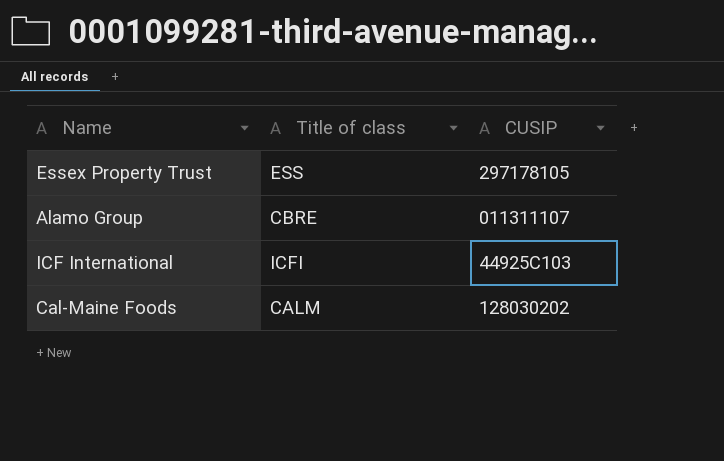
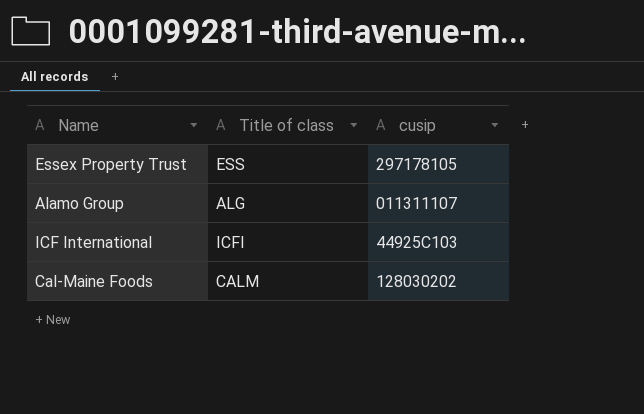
column name: CUSIP -> cusip
Alamo Group | Title of class: CBRE -> ALG

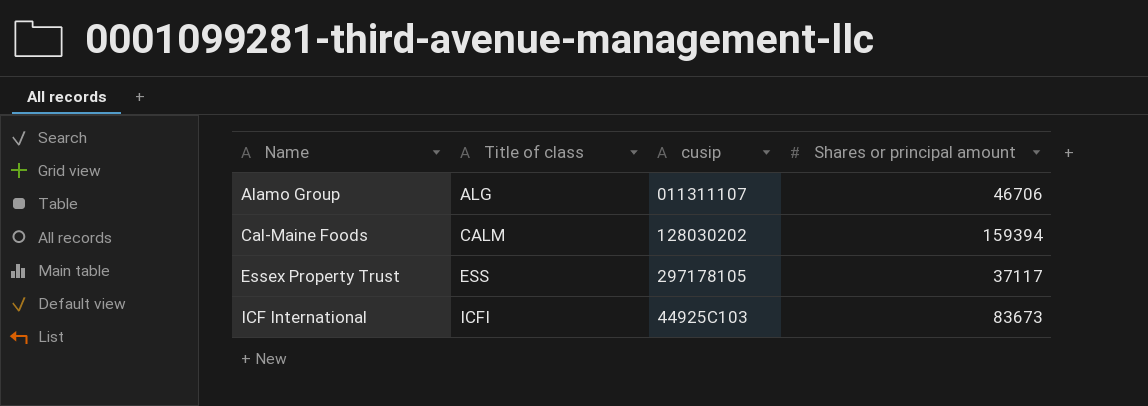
row order: none -> Name ascending
column Shares or principal amount | position: none -> 4

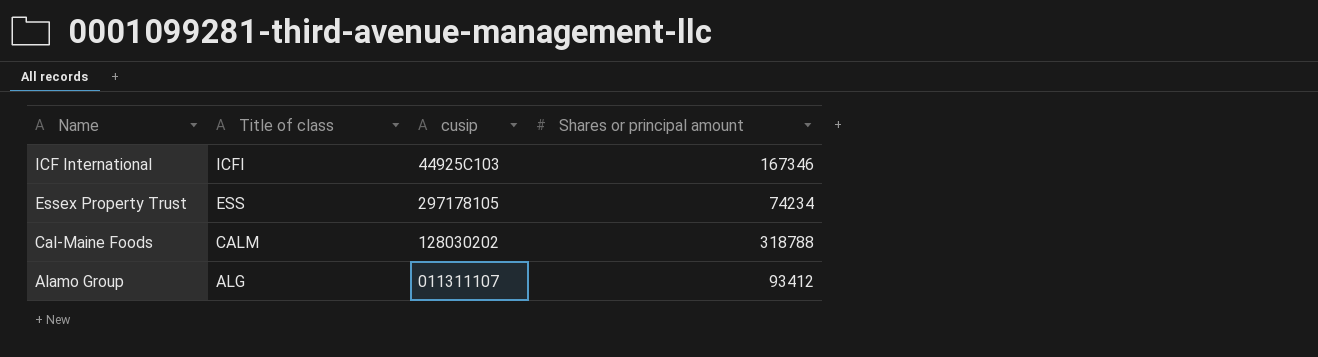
row order: Name ascending -> Name descending
ICF International | Shares or principal amount: 83673 -> 167346
Essex Property Trust | Shares or principal amount: 37117 -> 74234
Cal-Maine Foods | Shares or principal amount: 159394 -> 318788
Alamo Group | Shares or principal amount: 46706 -> 93412

